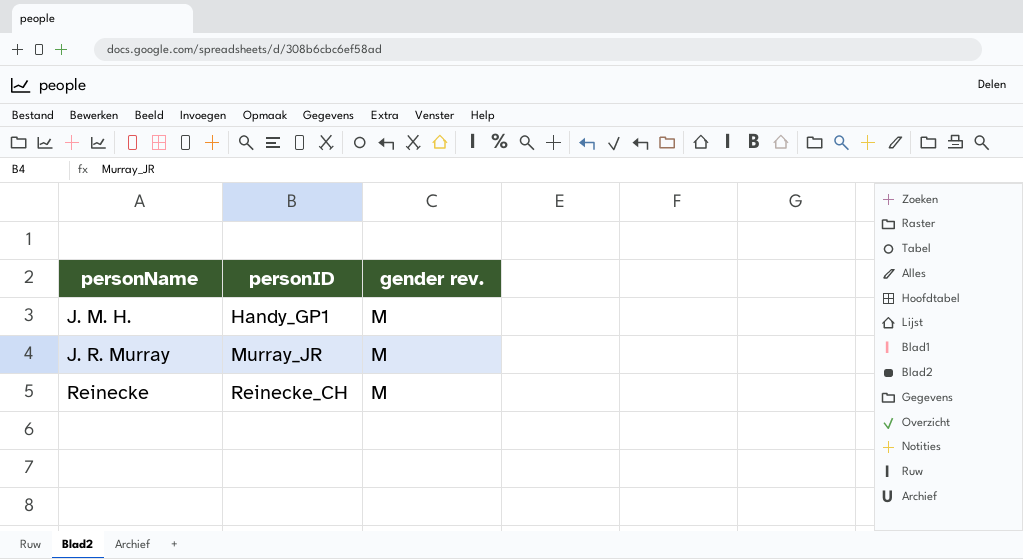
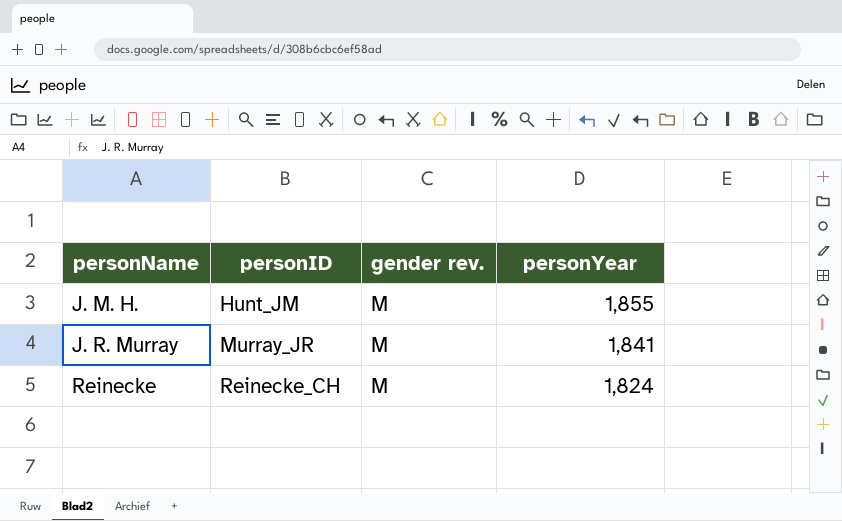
column personYear | position: none -> 4
J. M. H. | personID: Handy_GP1 -> Hunt_JM

